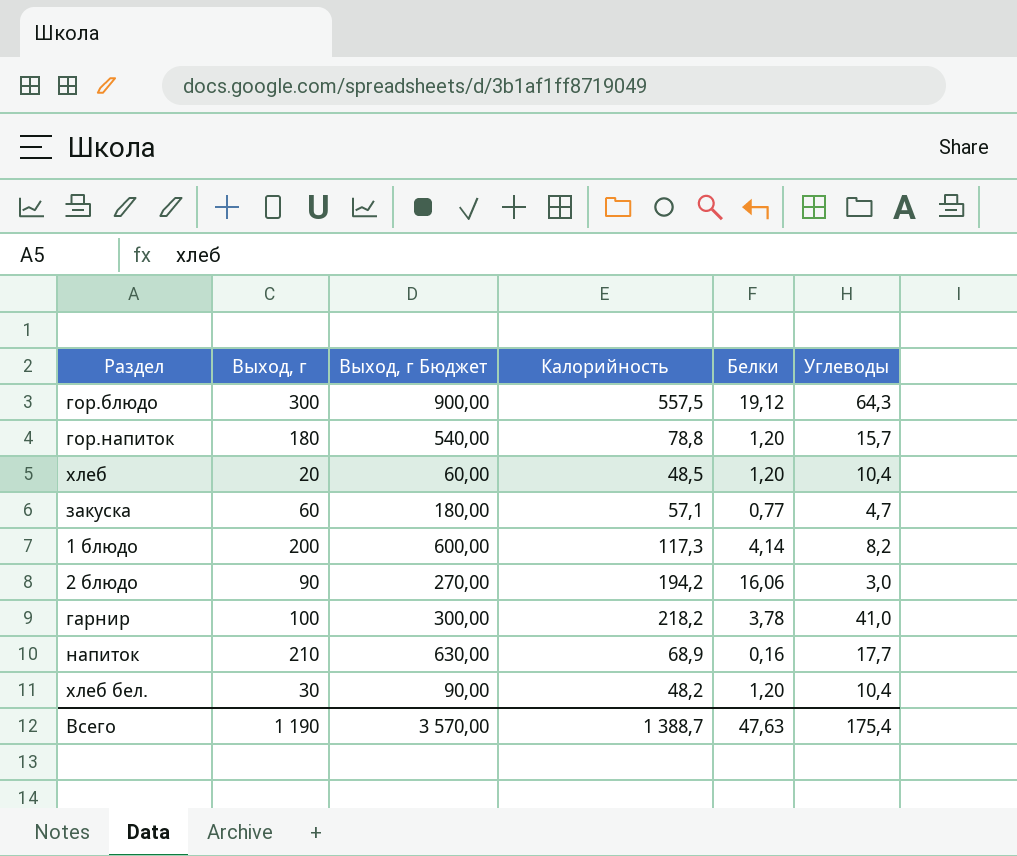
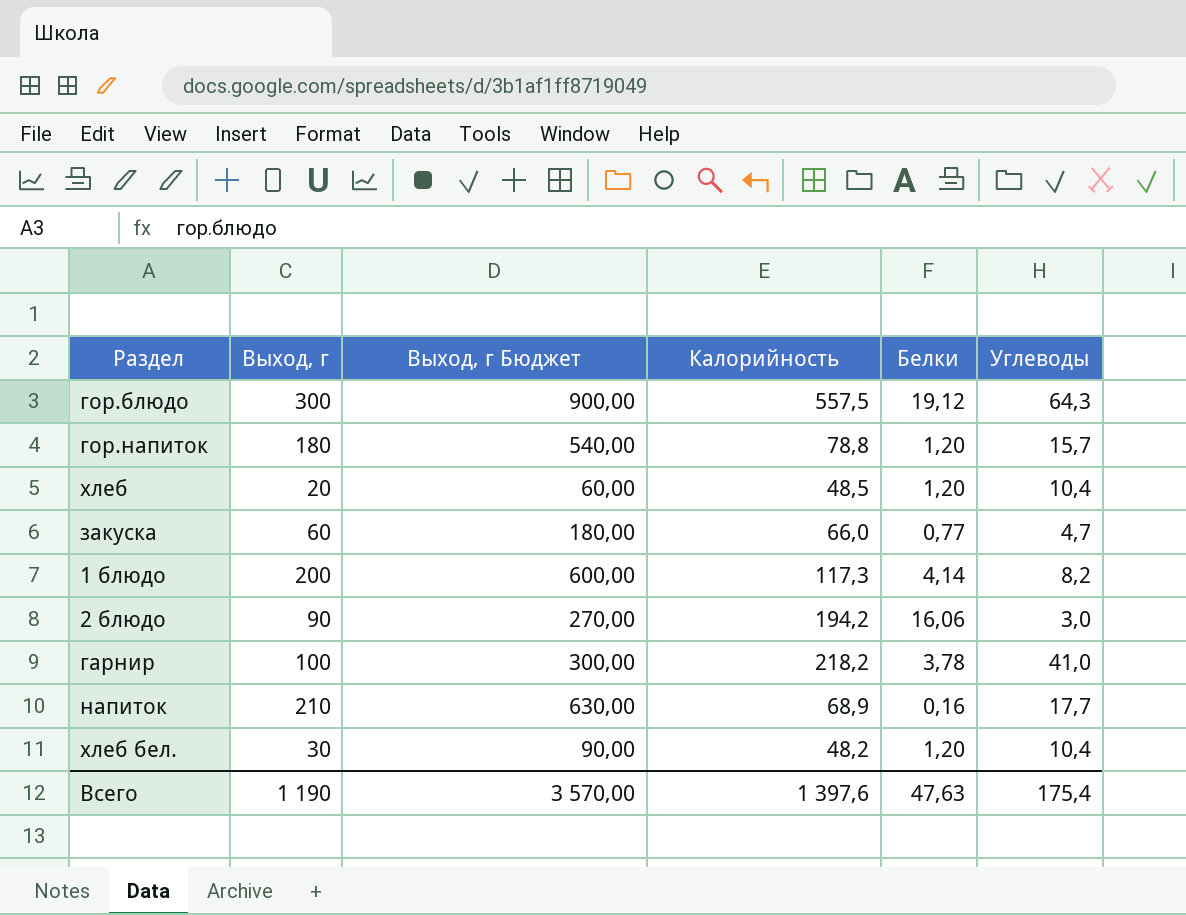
закуска | Калорийность: 57,1 -> 66,0
Всего | Калорийность: 1 388,7 -> 1 397,6

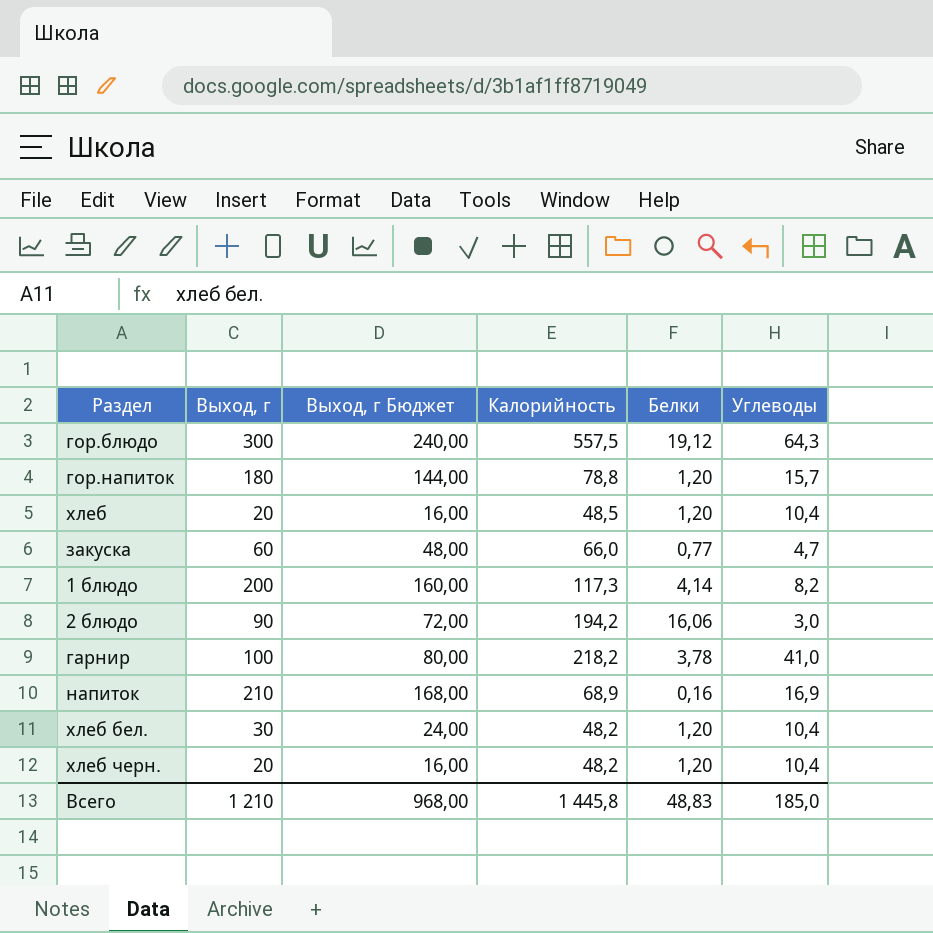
column Выход, г Бюджет | formula: [Выход, г] * 3 -> [Выход, г] * 0,8
напиток | Углеводы: 17,7 -> 16,9
row хлеб черн.: none -> 20 | 16,00 | 48,2 | 1,20 | 10,4
Всего | Выход, г: 1 190 -> 1 210
Всего | Выход, г Бюджет: 3 570,00 -> 968,00
Всего | Калорийность: 1 397,6 -> 1 445,8
Всего | Белки: 47,63 -> 48,83
Всего | Углеводы: 175,4 -> 185,0

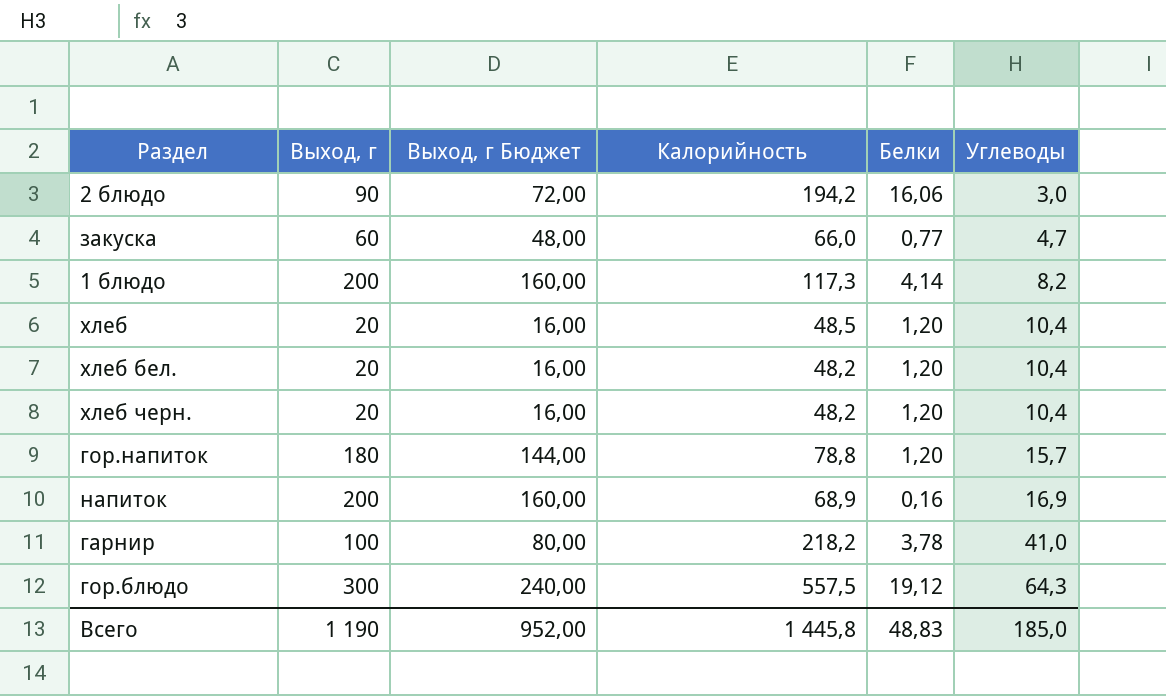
row order: none -> Углеводы ascending
хлеб бел. | Выход, г: 30 -> 20
хлеб бел. | Выход, г Бюджет: 24,00 -> 16,00
напиток | Выход, г: 210 -> 200
напиток | Выход, г Бюджет: 168,00 -> 160,00
Всего | Выход, г: 1 210 -> 1 190
Всего | Выход, г Бюджет: 968,00 -> 952,00

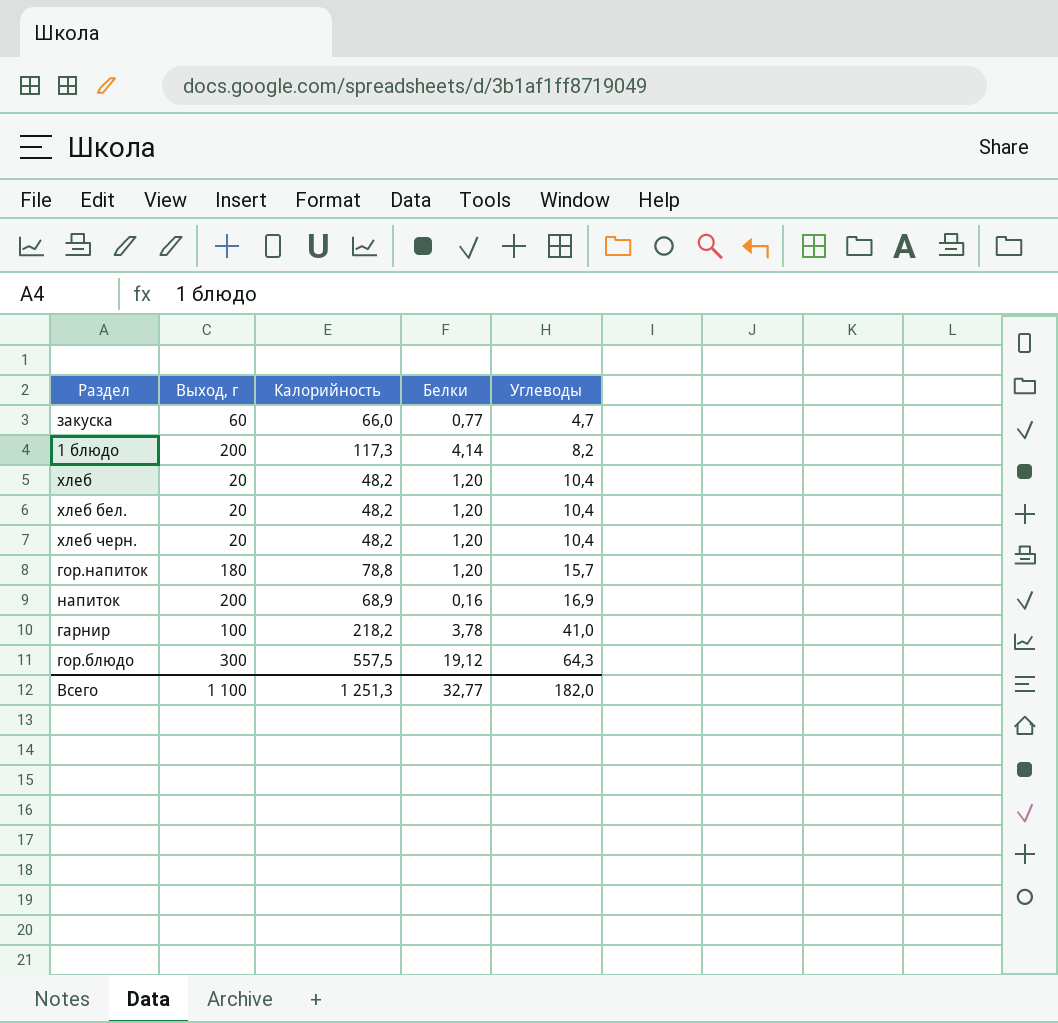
column Выход, г Бюджет | formula: [Выход, г] * 0,8 -> none
row 2 блюдо: 90 | 72,00 | 194,2 | 16,06 | 3,0 -> none
хлеб | Калорийность: 48,5 -> 48,2
Всего | Выход, г: 1 190 -> 1 100
Всего | Калорийность: 1 445,8 -> 1 251,3
Всего | Белки: 48,83 -> 32,77
Всего | Углеводы: 185,0 -> 182,0

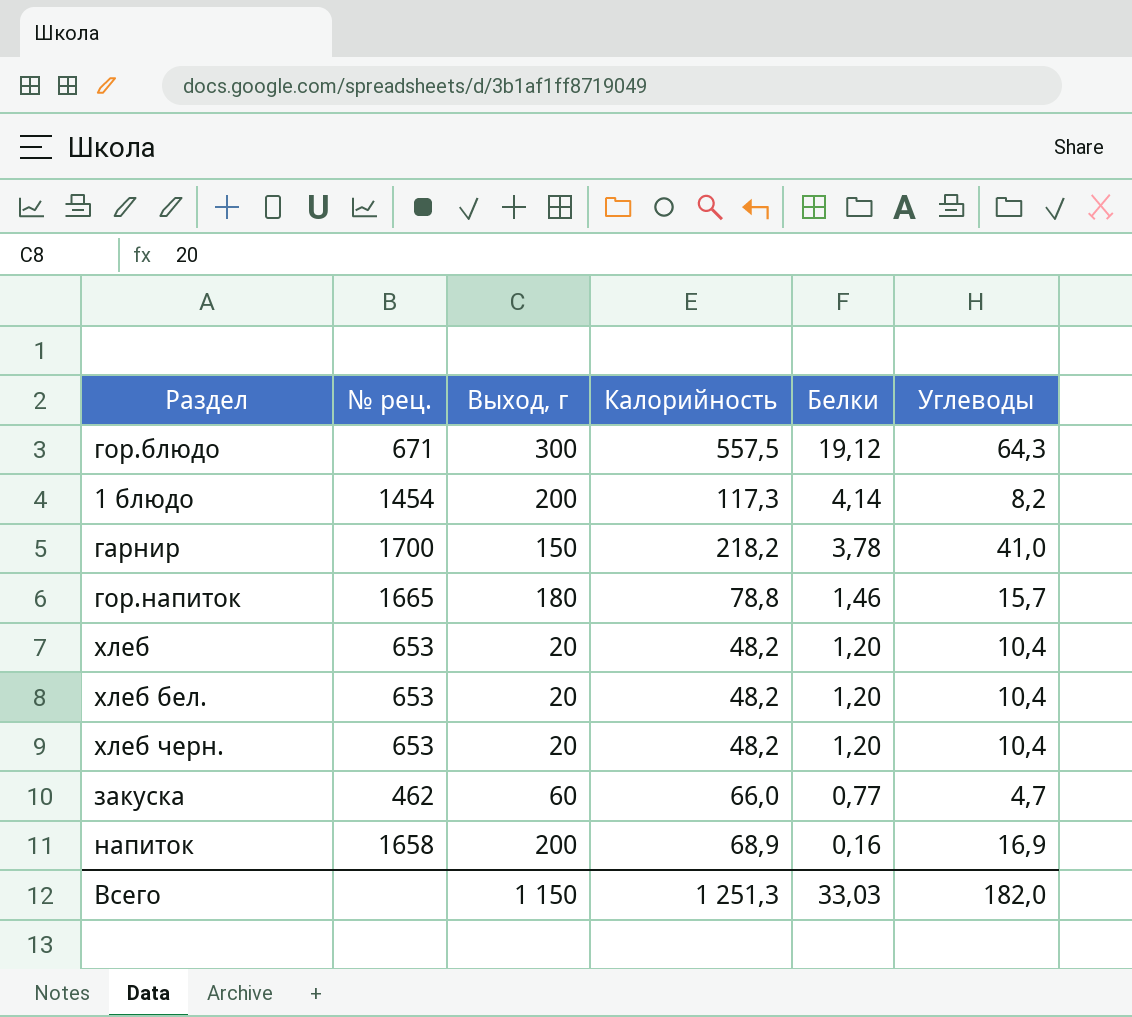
row order: Углеводы ascending -> Белки descending
column № рец. | position: none -> 2
гарнир | Выход, г: 100 -> 150
гор.напиток | Белки: 1,20 -> 1,46
Всего | Выход, г: 1 100 -> 1 150
Всего | Белки: 32,77 -> 33,03

